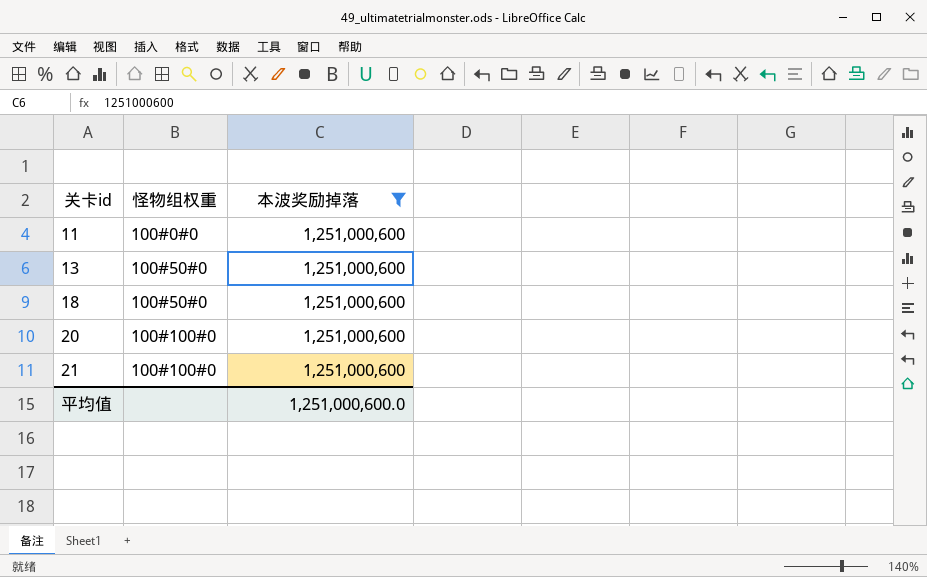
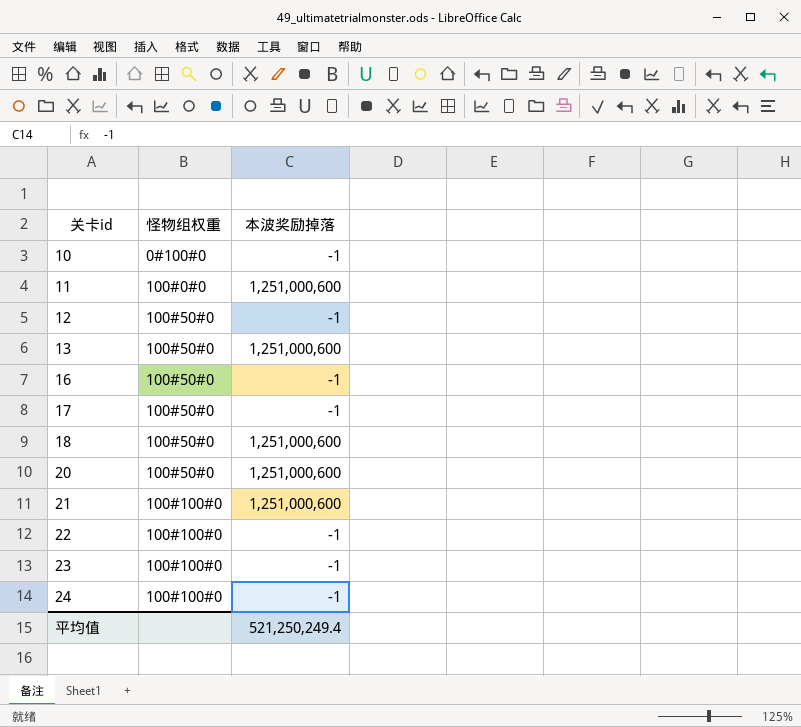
filter: 本波奖励掉落 = 1,251,000,600 -> none
20 | 怪物组权重: 100#100#0 -> 100#50#0
平均值 | 本波奖励掉落: 1,251,000,600.0 -> 521,250,249.4

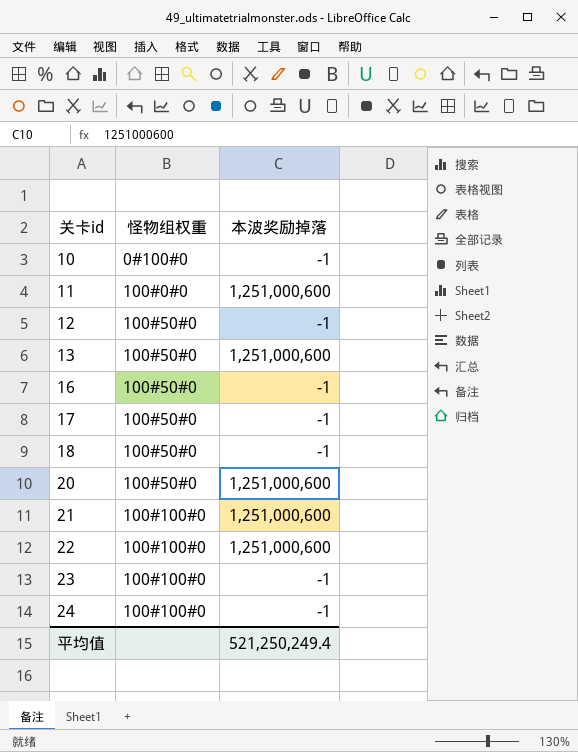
18 | 本波奖励掉落: 1,251,000,600 -> -1
22 | 本波奖励掉落: -1 -> 1,251,000,600

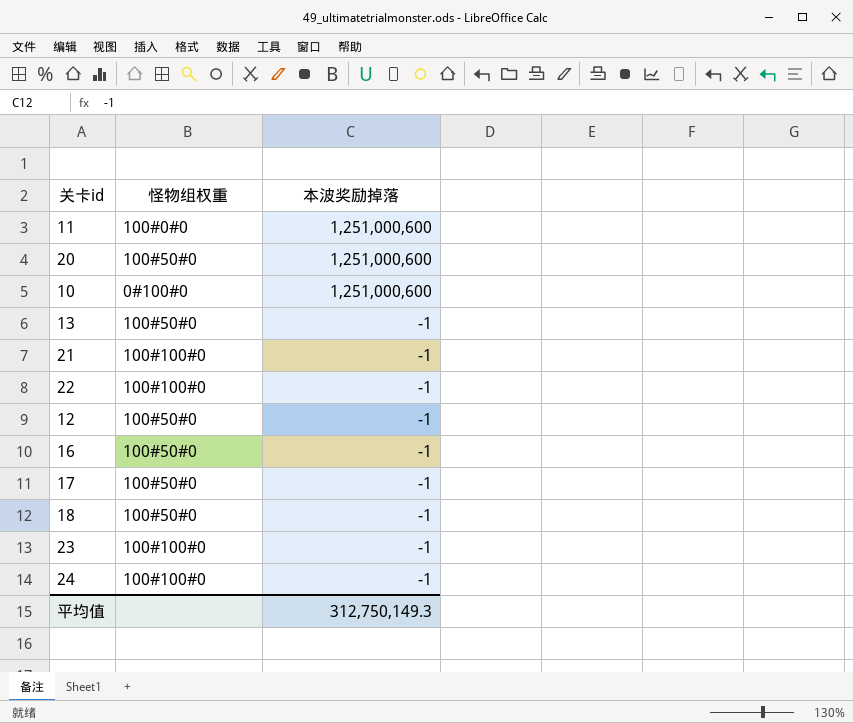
row order: 关卡id ascending -> 本波奖励掉落 descending
10 | 本波奖励掉落: -1 -> 1,251,000,600
13 | 本波奖励掉落: 1,251,000,600 -> -1
21 | 本波奖励掉落: 1,251,000,600 -> -1
22 | 本波奖励掉落: 1,251,000,600 -> -1
平均值 | 本波奖励掉落: 521,250,249.4 -> 312,750,149.3

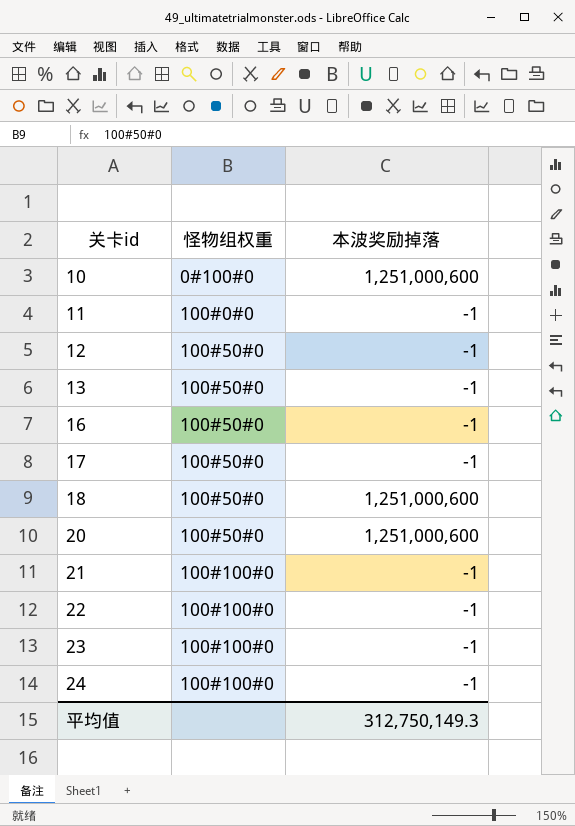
row order: 本波奖励掉落 descending -> 关卡id ascending
11 | 本波奖励掉落: 1,251,000,600 -> -1
18 | 本波奖励掉落: -1 -> 1,251,000,600

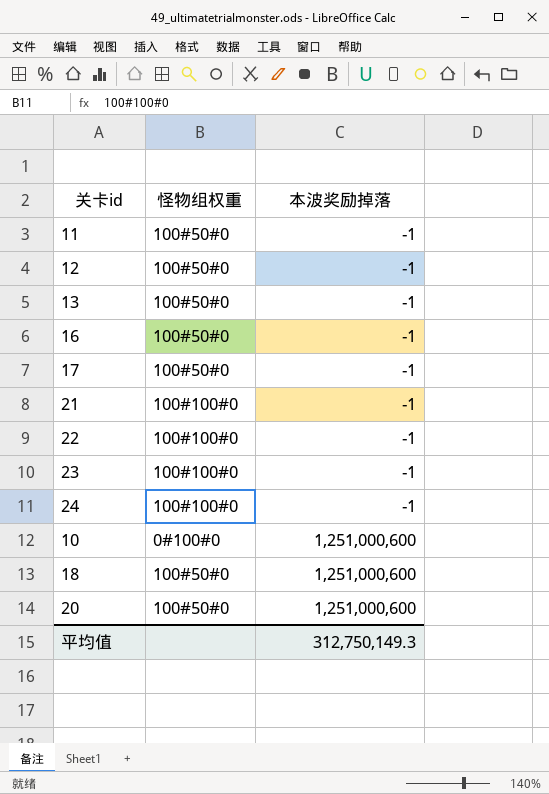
row order: 关卡id ascending -> 本波奖励掉落 ascending
11 | 怪物组权重: 100#0#0 -> 100#50#0

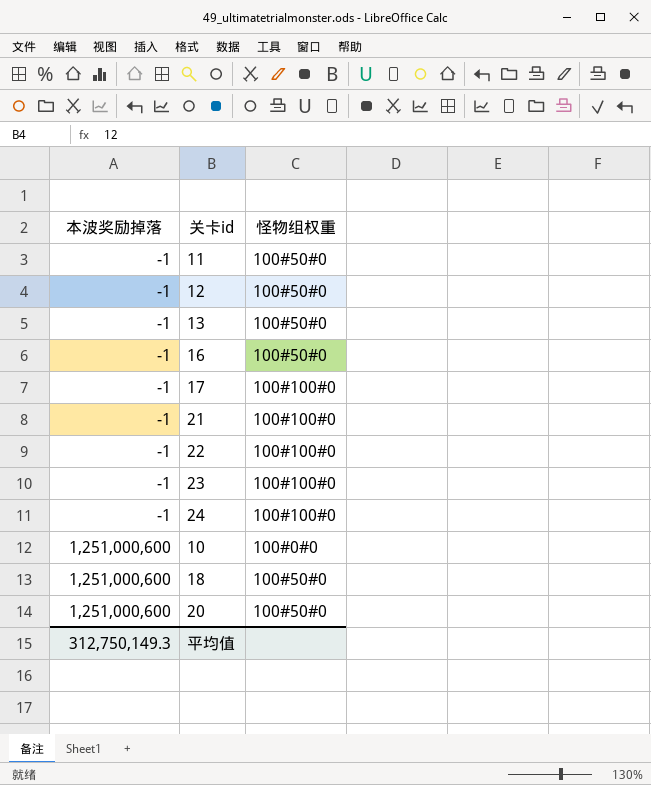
column 本波奖励掉落 | position: 3 -> 1
17 | 怪物组权重: 100#50#0 -> 100#100#0
10 | 怪物组权重: 0#100#0 -> 100#0#0

